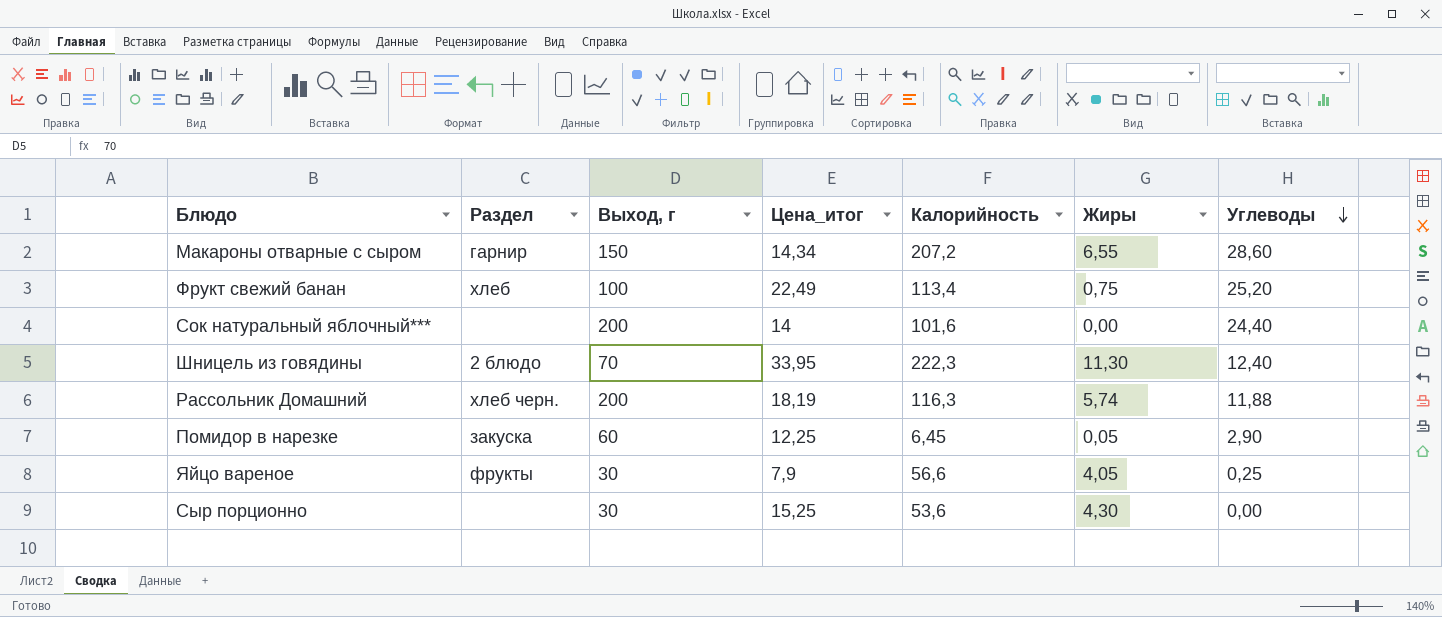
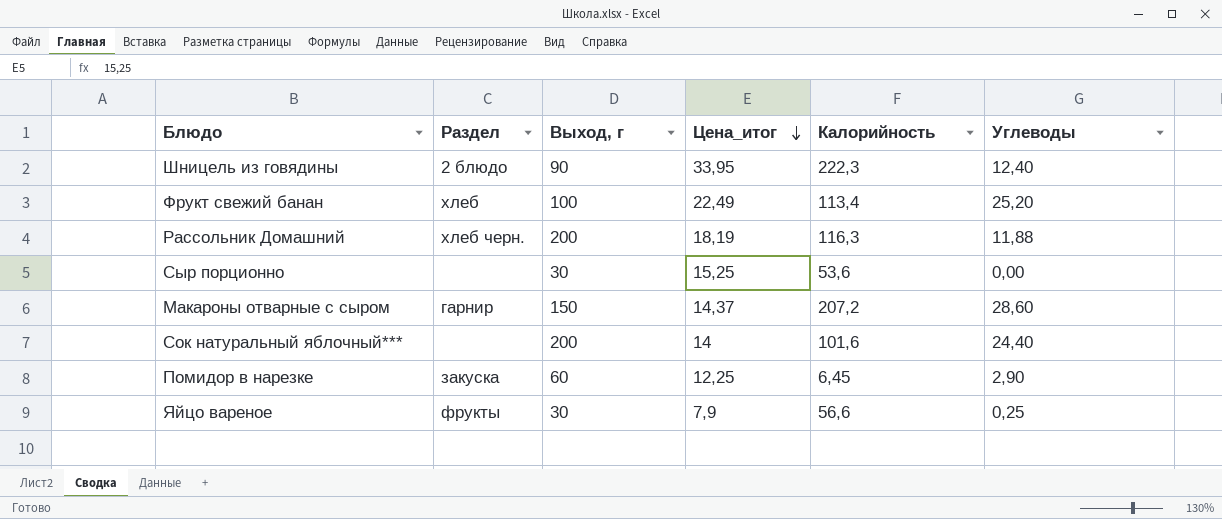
row order: Углеводы descending -> Цена_итог descending
column Жиры | position: 6 -> none
Шницель из говядины | Выход, г: 70 -> 90
Макароны отварные с сыром | Цена_итог: 14,34 -> 14,37

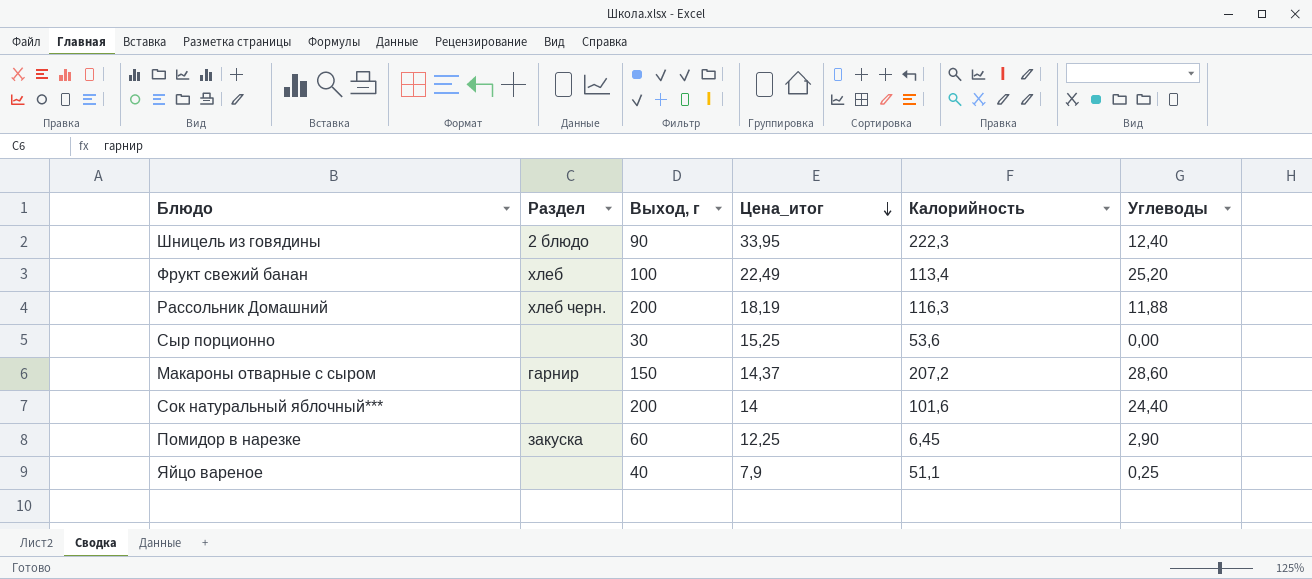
Яйцо вареное | Раздел: фрукты -> none
Яйцо вареное | Выход, г: 30 -> 40
Яйцо вареное | Калорийность: 56,6 -> 51,1

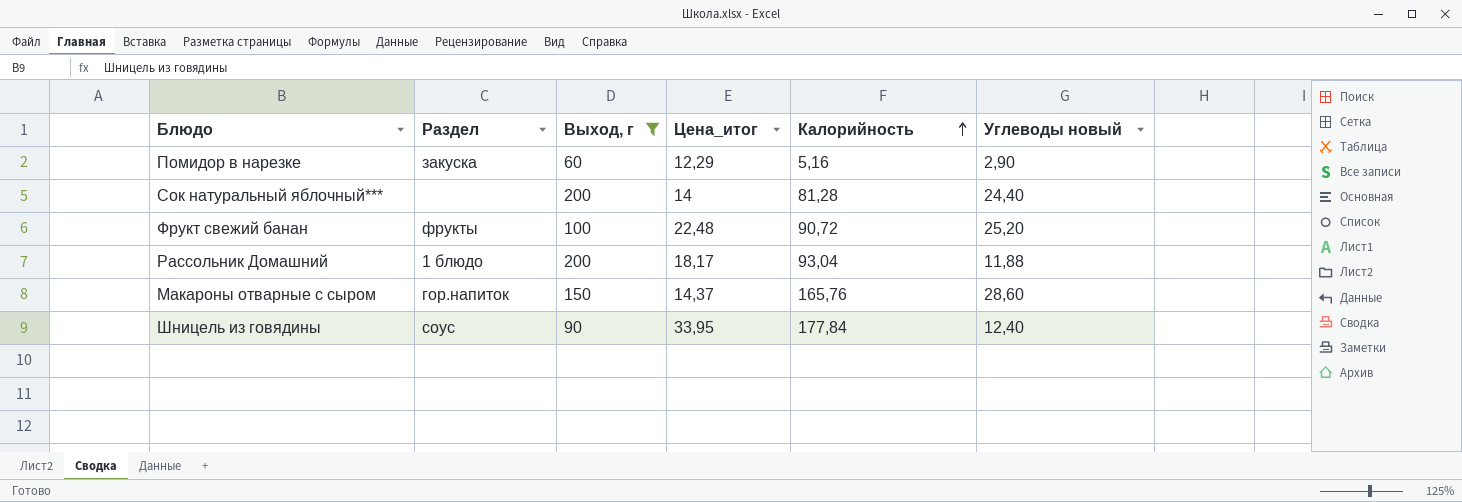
filter: none -> Выход, г >= 60
row order: Цена_итог descending -> Калорийность ascending
column name: Углеводы -> Углеводы новый
Помидор в нарезке | Цена_итог: 12,25 -> 12,29
Помидор в нарезке | Калорийность: 6,45 -> 5,16
Сок натуральный яблочный*** | Калорийность: 101,6 -> 81,28
Фрукт свежий банан | Раздел: хлеб -> фрукты
Фрукт свежий банан | Цена_итог: 22,49 -> 22,48
Фрукт свежий банан | Калорийность: 113,4 -> 90,72
Рассольник Домашний | Раздел: хлеб черн. -> 1 блюдо
Рассольник Домашний | Цена_итог: 18,19 -> 18,17
Рассольник Домашний | Калорийность: 116,3 -> 93,04
Макароны отварные с сыром | Раздел: гарнир -> гор.напиток
Макароны отварные с сыром | Калорийность: 207,2 -> 165,76
Шницель из говядины | Раздел: 2 блюдо -> соус
Шницель из говядины | Калорийность: 222,3 -> 177,84

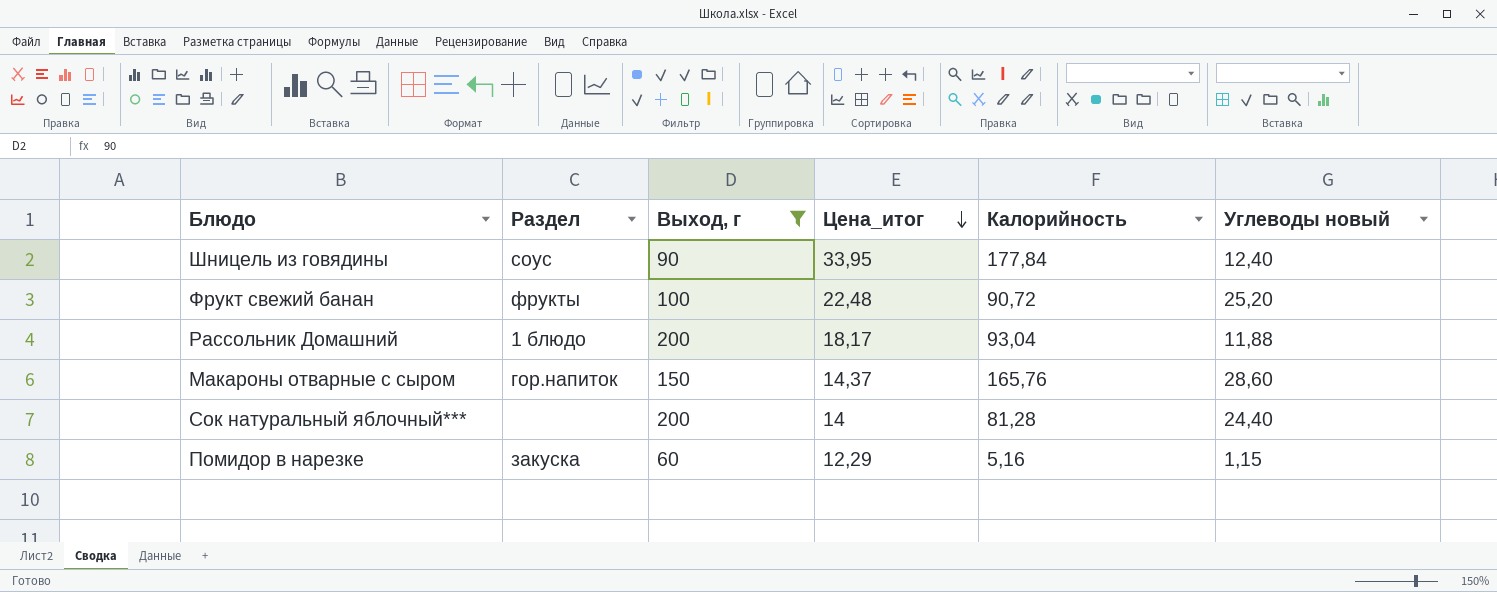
row order: Калорийность ascending -> Цена_итог descending
Помидор в нарезке | Углеводы новый: 2,90 -> 1,15

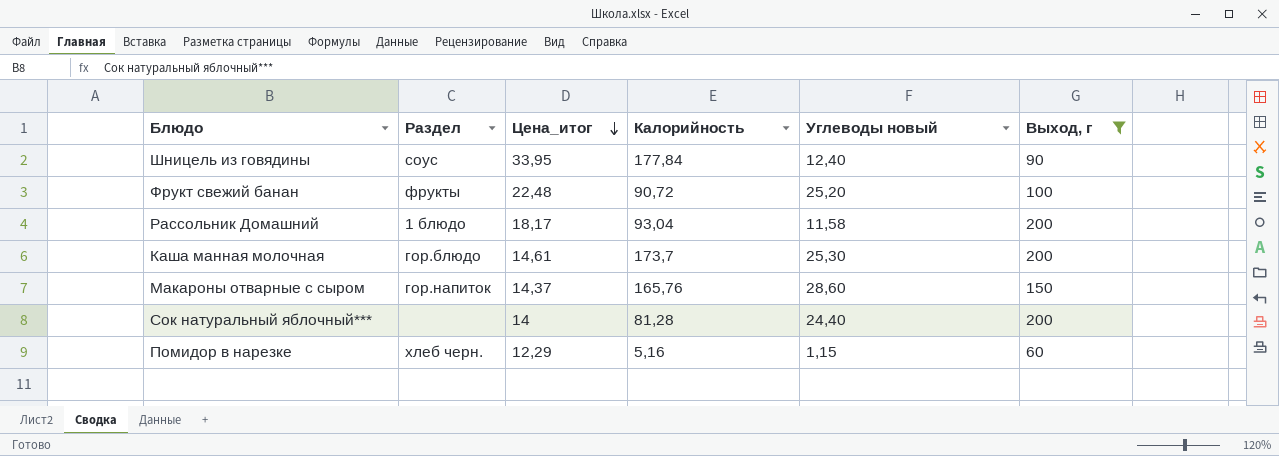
column Выход, г | position: 3 -> 6
Рассольник Домашний | Углеводы новый: 11,88 -> 11,58
row Каша манная молочная: none -> гор.блюдо | 14,61 | 173,7 | 25,30 | 200
Помидор в нарезке | Раздел: закуска -> хлеб черн.

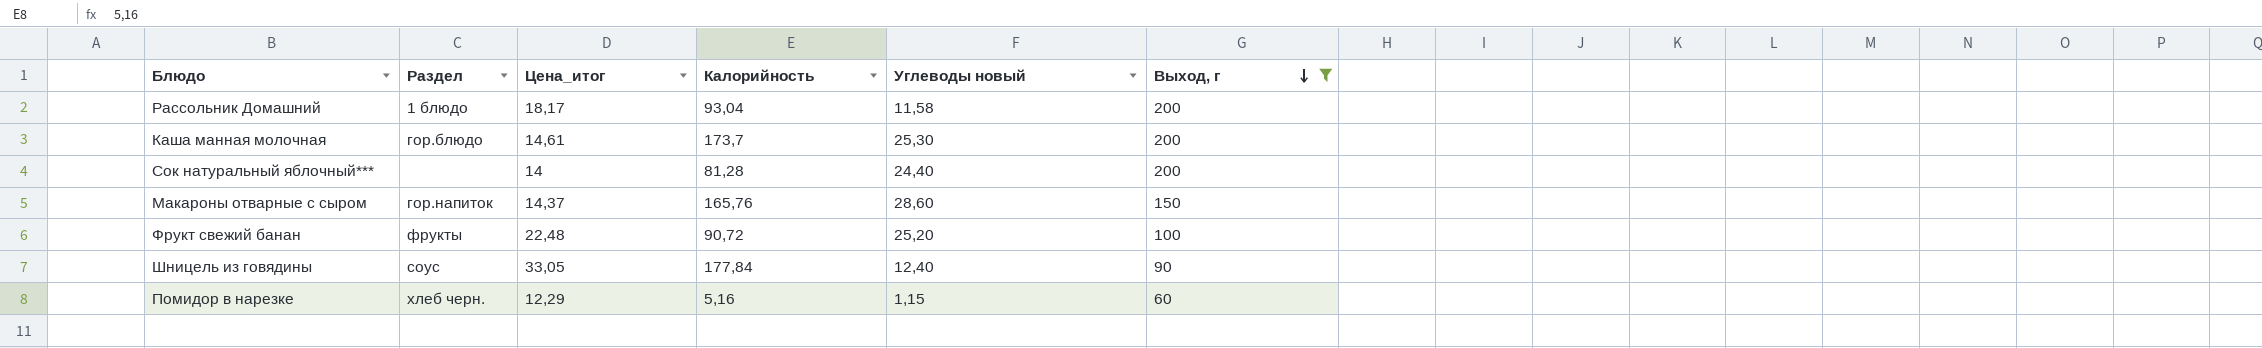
row order: Цена_итог descending -> Выход, г descending
Шницель из говядины | Цена_итог: 33,95 -> 33,05

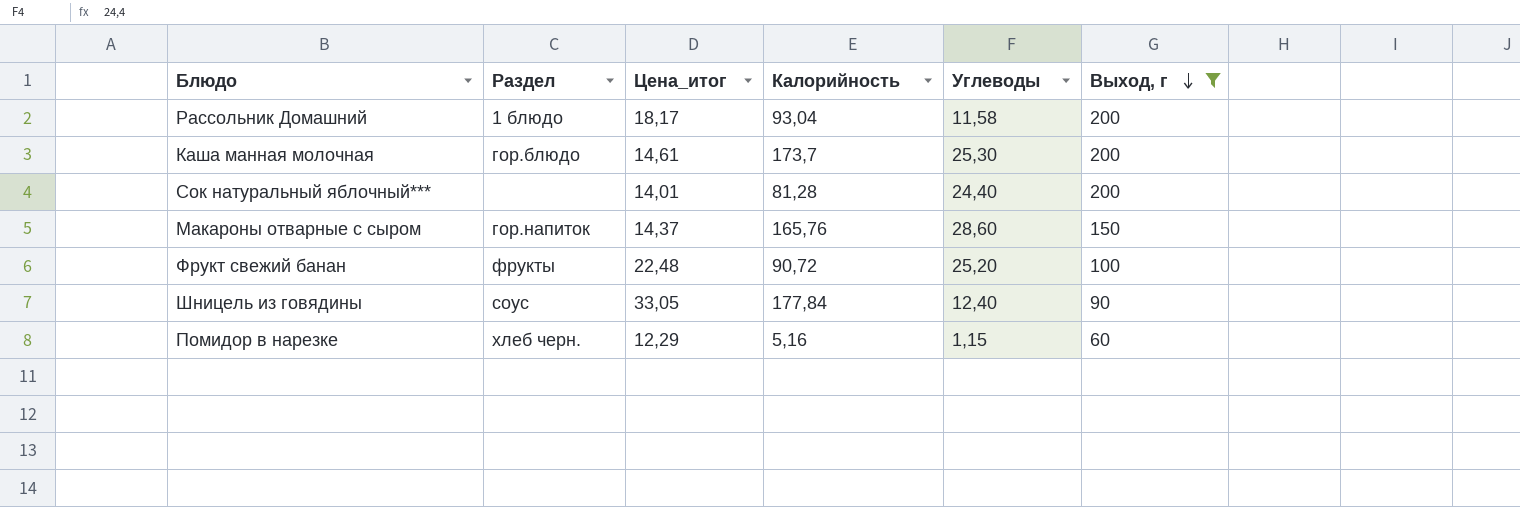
column name: Углеводы новый -> Углеводы
Сок натуральный яблочный*** | Цена_итог: 14 -> 14,01

